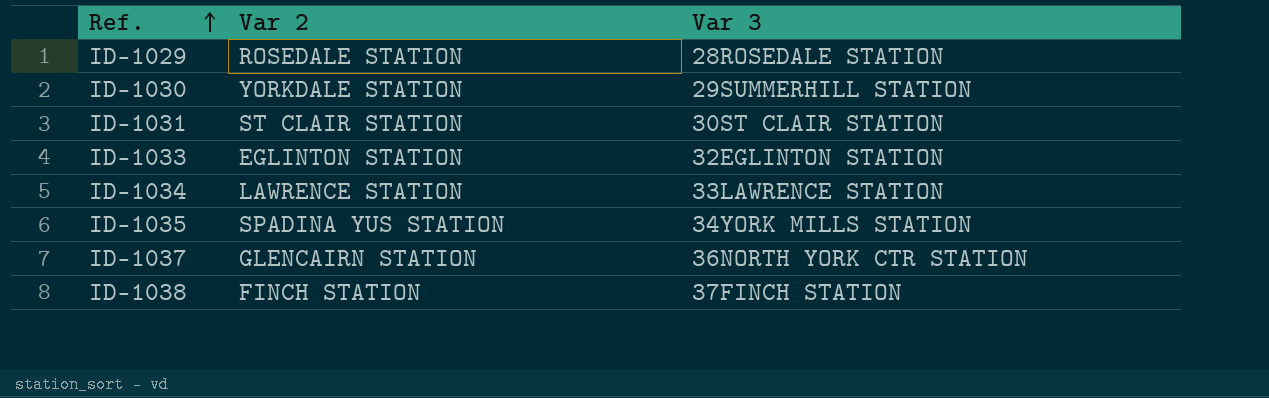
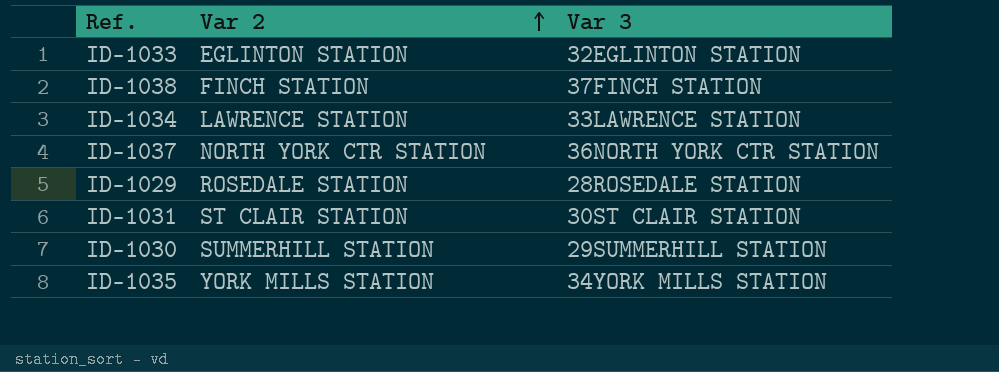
row order: Ref. ascending -> Var 2 ascending
ID-1037 | Var 2: GLENCAIRN STATION -> NORTH YORK CTR STATION
ID-1030 | Var 2: YORKDALE STATION -> SUMMERHILL STATION
ID-1035 | Var 2: SPADINA YUS STATION -> YORK MILLS STATION

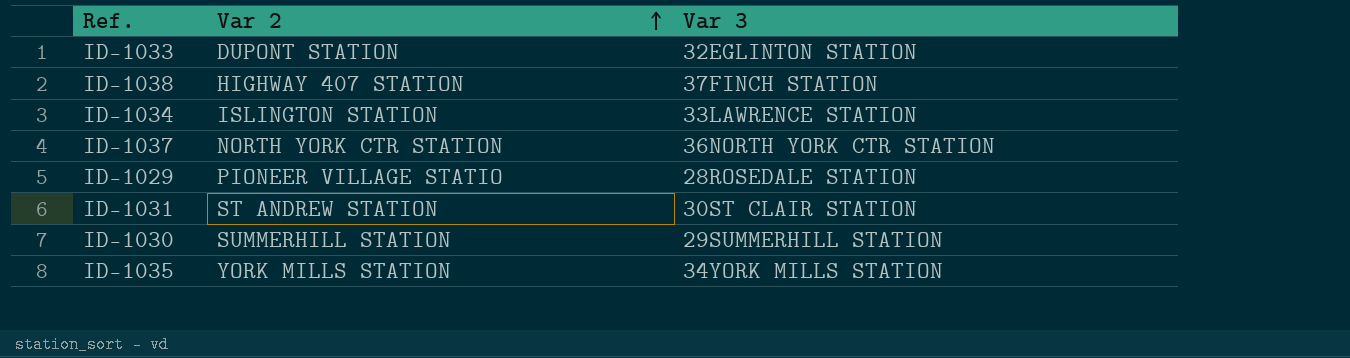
ID-1033 | Var 2: EGLINTON STATION -> DUPONT STATION
ID-1038 | Var 2: FINCH STATION -> HIGHWAY 407 STATION
ID-1034 | Var 2: LAWRENCE STATION -> ISLINGTON STATION
ID-1029 | Var 2: ROSEDALE STATION -> PIONEER VILLAGE STATIO
ID-1031 | Var 2: ST CLAIR STATION -> ST ANDREW STATION

